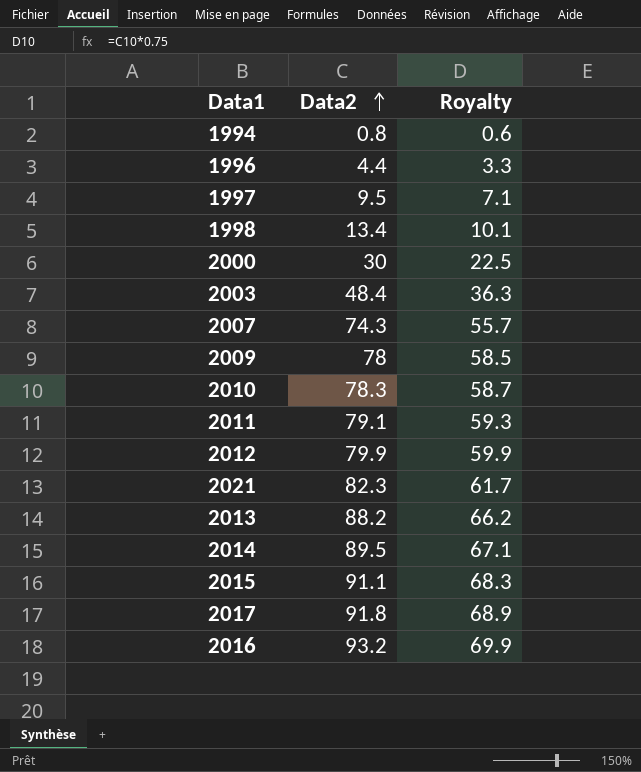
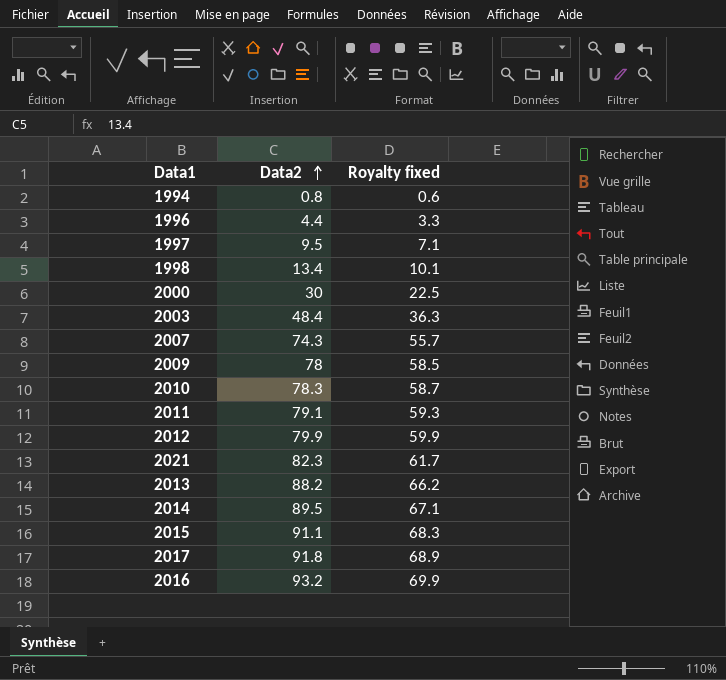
column name: Royalty -> Royalty fixed

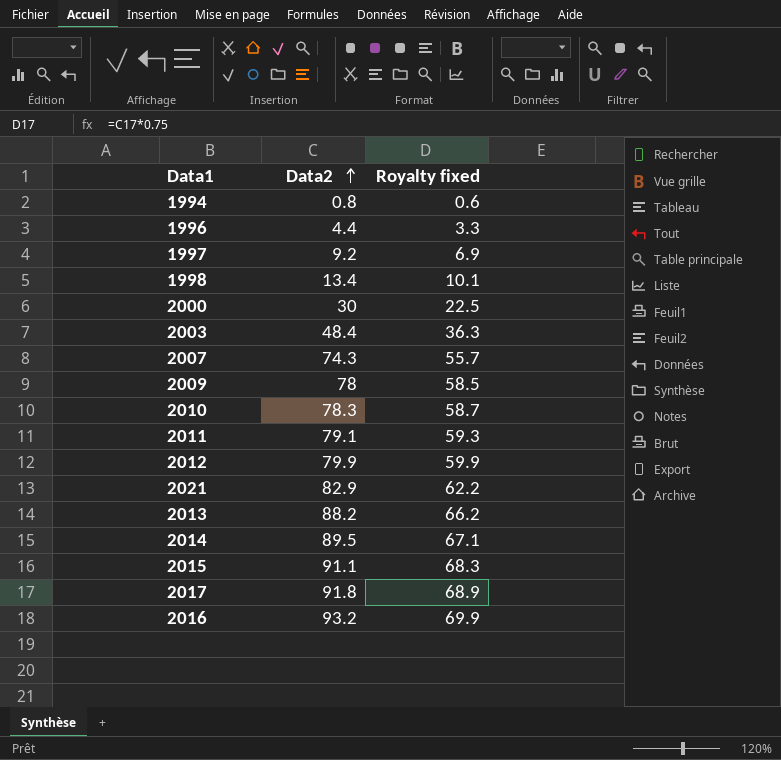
1997 | Data2: 9.5 -> 9.2
1997 | Royalty fixed: 7.1 -> 6.9
2021 | Data2: 82.3 -> 82.9
2021 | Royalty fixed: 61.7 -> 62.2

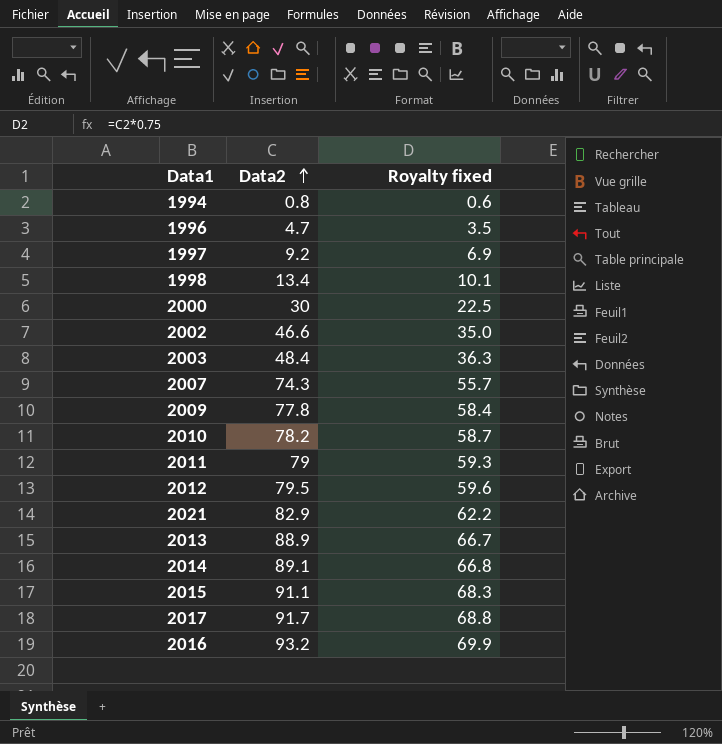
1996 | Data2: 4.4 -> 4.7
1996 | Royalty fixed: 3.3 -> 3.5
row 2002: none -> 46.6 | 35.0
2009 | Data2: 78 -> 77.8
2009 | Royalty fixed: 58.5 -> 58.4
2010 | Data2: 78.3 -> 78.2
2011 | Data2: 79.1 -> 79
2012 | Data2: 79.9 -> 79.5
2012 | Royalty fixed: 59.9 -> 59.6
2013 | Data2: 88.2 -> 88.9
2013 | Royalty fixed: 66.2 -> 66.7
2014 | Data2: 89.5 -> 89.1
2014 | Royalty fixed: 67.1 -> 66.8
2017 | Data2: 91.8 -> 91.7
2017 | Royalty fixed: 68.9 -> 68.8

